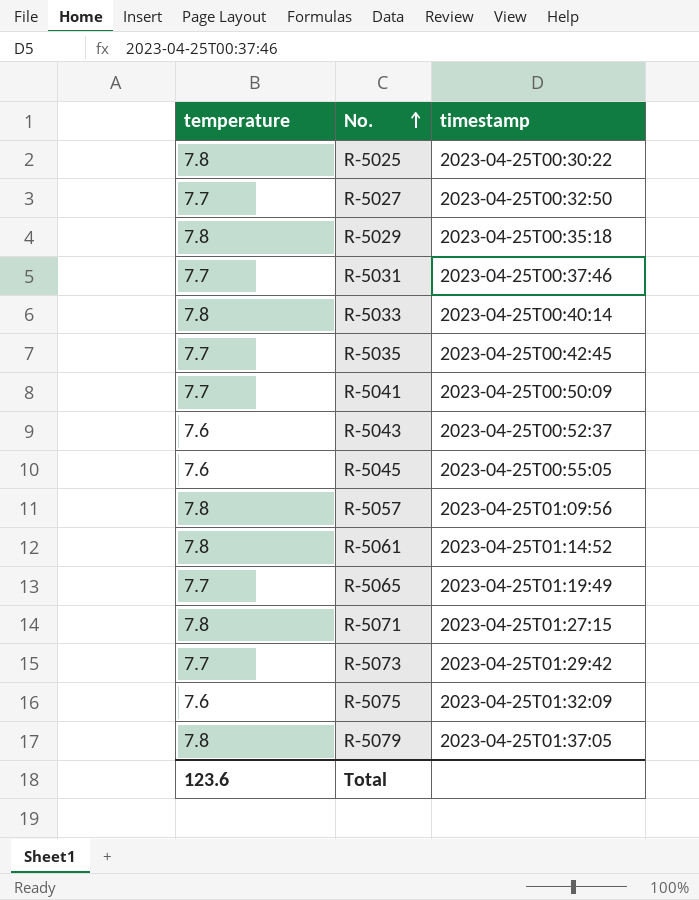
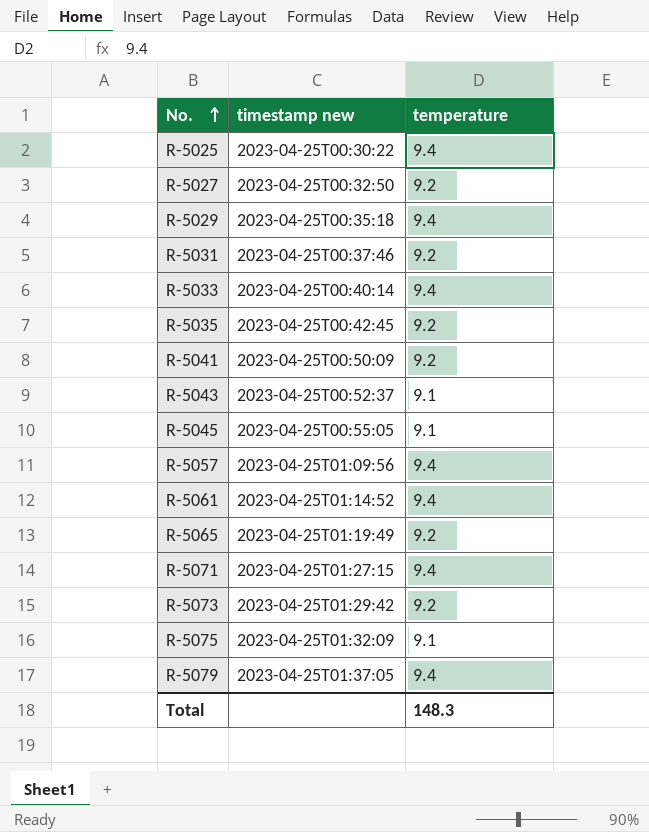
column name: timestamp -> timestamp new
column temperature | position: 1 -> 3
R-5025 | temperature: 7.8 -> 9.4
R-5027 | temperature: 7.7 -> 9.2
R-5029 | temperature: 7.8 -> 9.4
R-5031 | temperature: 7.7 -> 9.2
R-5033 | temperature: 7.8 -> 9.4
R-5035 | temperature: 7.7 -> 9.2
R-5041 | temperature: 7.7 -> 9.2
R-5043 | temperature: 7.6 -> 9.1
R-5045 | temperature: 7.6 -> 9.1
R-5057 | temperature: 7.8 -> 9.4
R-5061 | temperature: 7.8 -> 9.4
R-5065 | temperature: 7.7 -> 9.2
R-5071 | temperature: 7.8 -> 9.4
R-5073 | temperature: 7.7 -> 9.2
R-5075 | temperature: 7.6 -> 9.1
R-5079 | temperature: 7.8 -> 9.4
Total | temperature: 123.6 -> 148.3

